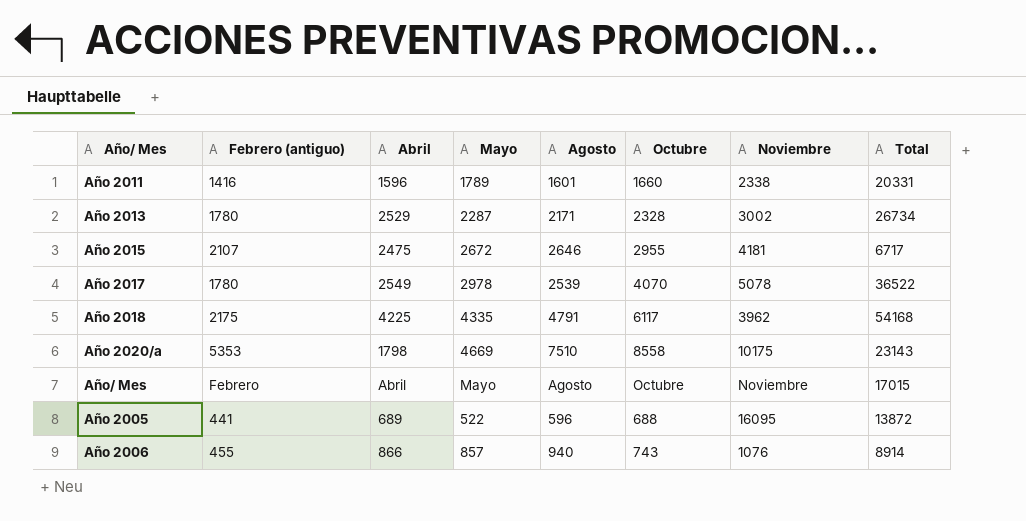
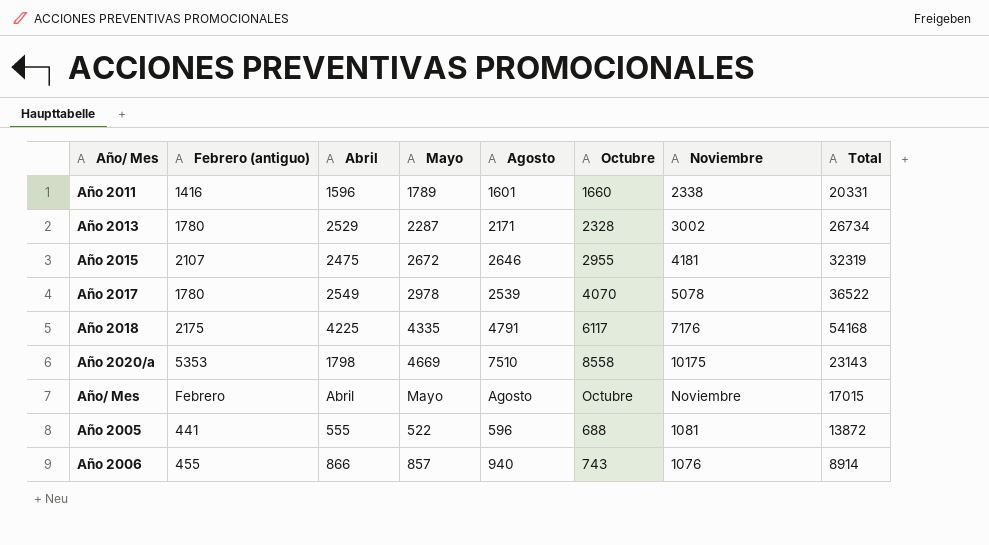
Año 2015 | Total: 6717 -> 32319
Año 2018 | Noviembre: 3962 -> 7176
Año 2005 | Abril: 689 -> 555
Año 2005 | Noviembre: 16095 -> 1081

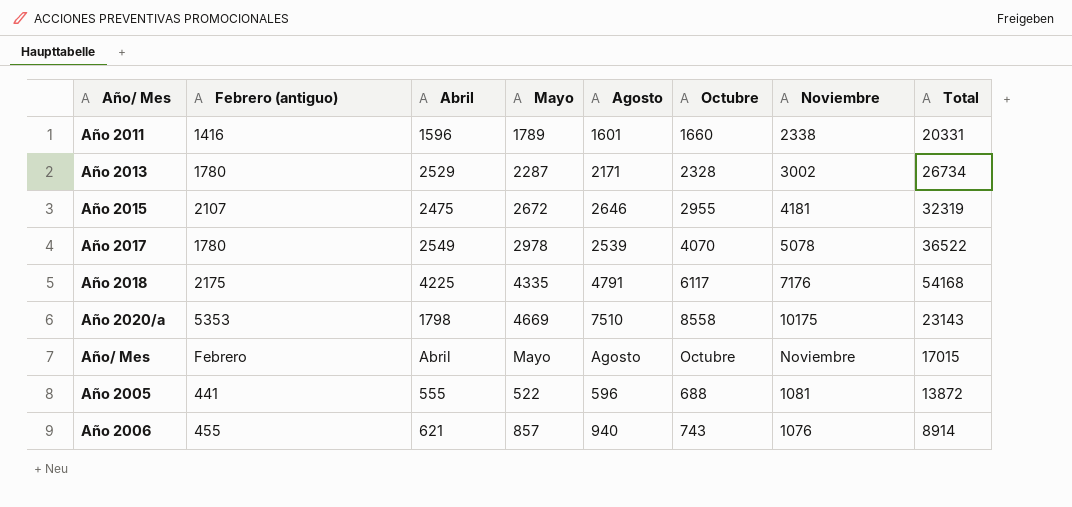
Año 2006 | Abril: 866 -> 621

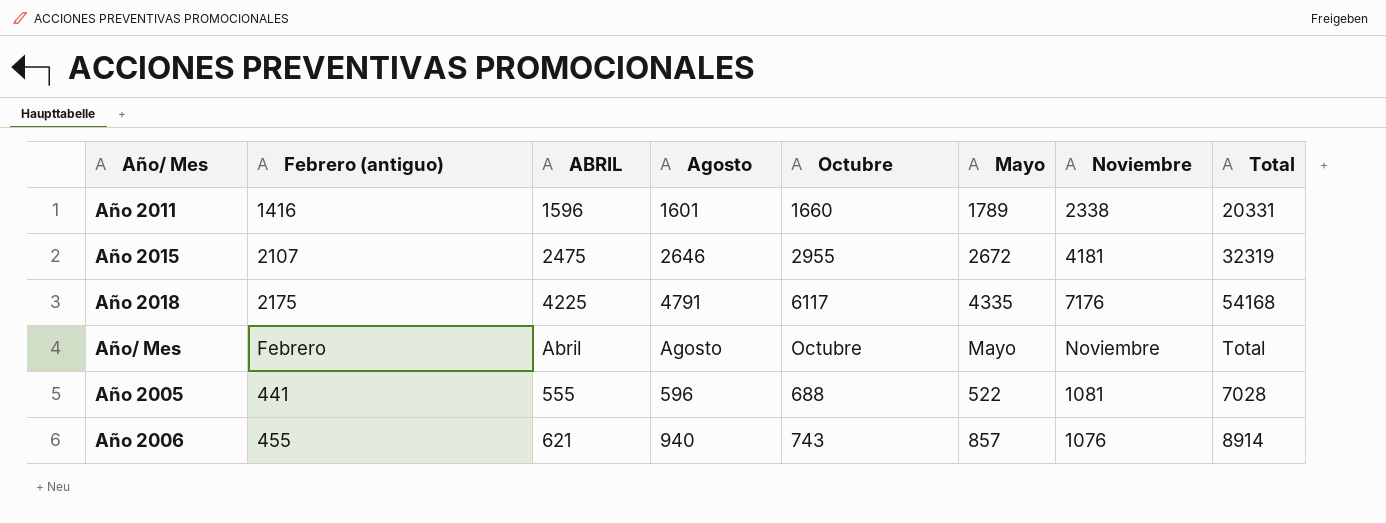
column name: Abril -> ABRIL
column Mayo | position: 4 -> 6
row Año 2013: 1780 | 2529 | 2287 | 2171 | 2328 | 3002 | 26734 -> none
row Año 2017: 1780 | 2549 | 2978 | 2539 | 4070 | 5078 | 36522 -> none
row Año 2020/a: 5353 | 1798 | 4669 | 7510 | 8558 | 10175 | 23143 -> none
Año/ Mes | Total: 17015 -> Total
Año 2005 | Total: 13872 -> 7028

